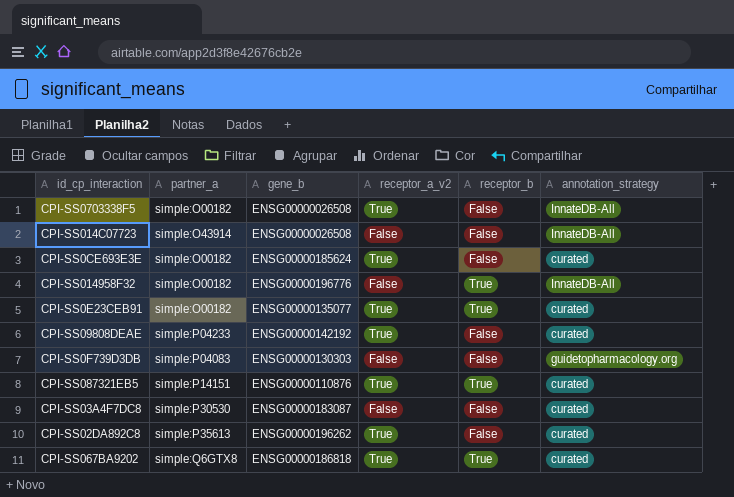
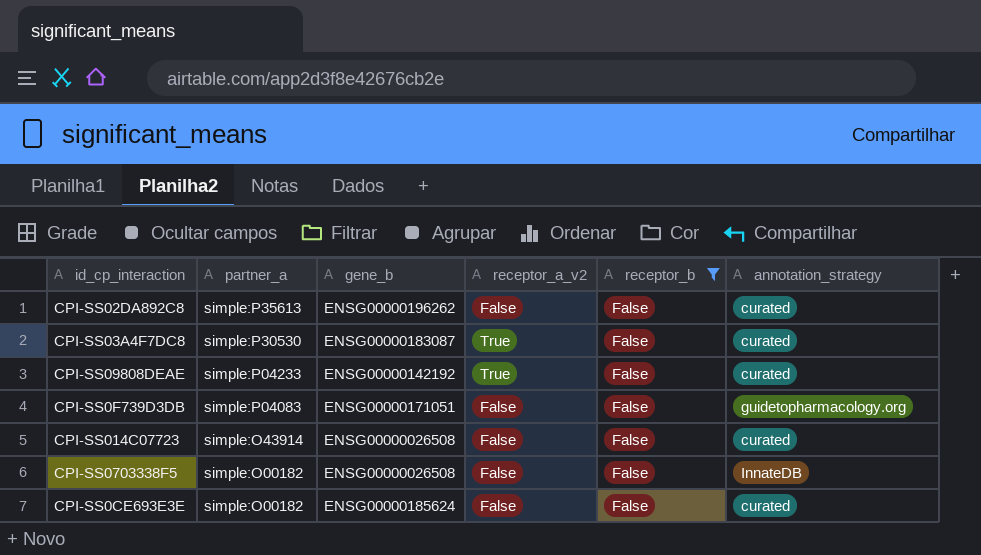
filter: none -> receptor_b = False
row order: none -> partner_a descending
CPI-SS02DA892C8 | receptor_a_v2: True -> False
CPI-SS03A4F7DC8 | receptor_a_v2: False -> True
CPI-SS0F739D3DB | gene_b: ENSG00000130303 -> ENSG00000171051
CPI-SS014C07723 | annotation_strategy: InnateDB-All -> curated
CPI-SS0703338F5 | receptor_a_v2: True -> False
CPI-SS0703338F5 | annotation_strategy: InnateDB-All -> InnateDB
CPI-SS0CE693E3E | receptor_a_v2: True -> False

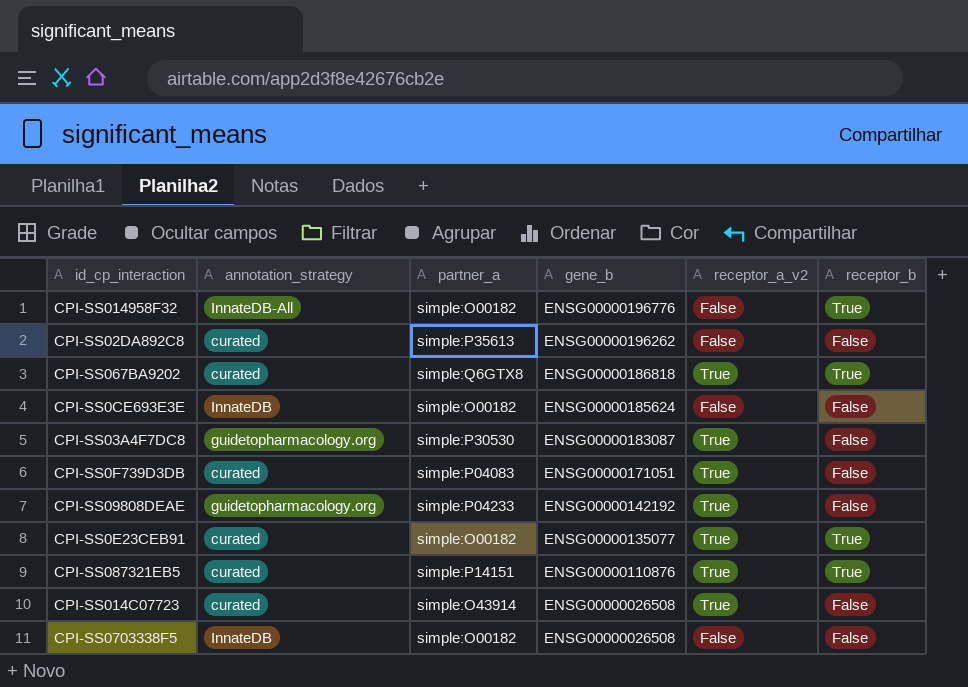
filter: receptor_b = False -> none
row order: partner_a descending -> gene_b descending
column annotation_strategy | position: 6 -> 2
CPI-SS0CE693E3E | annotation_strategy: curated -> InnateDB
CPI-SS03A4F7DC8 | annotation_strategy: curated -> guidetopharmacology.org
CPI-SS0F739D3DB | annotation_strategy: guidetopharmacology.org -> curated
CPI-SS0F739D3DB | receptor_a_v2: False -> True
CPI-SS09808DEAE | annotation_strategy: curated -> guidetopharmacology.org
CPI-SS014C07723 | receptor_a_v2: False -> True

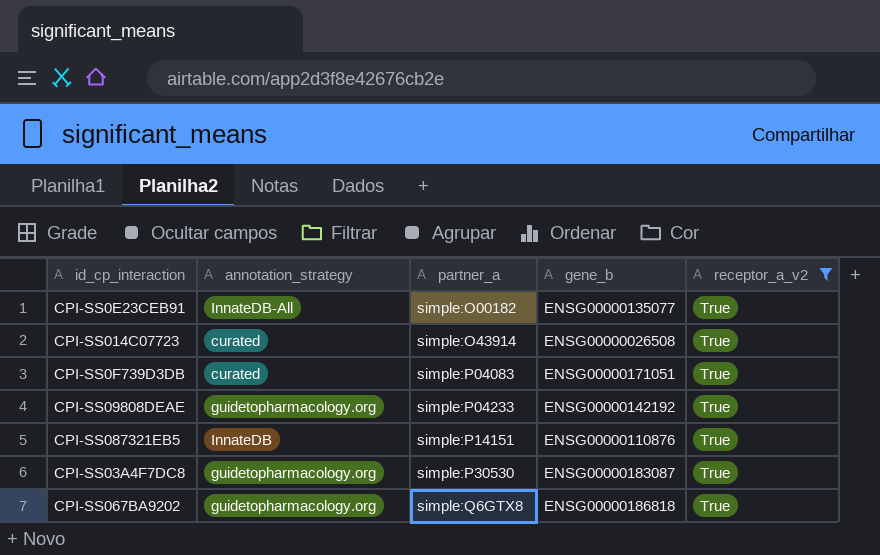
filter: none -> receptor_a_v2 = True
row order: gene_b descending -> partner_a ascending
column receptor_b | position: 6 -> none
CPI-SS0E23CEB91 | annotation_strategy: curated -> InnateDB-All
CPI-SS087321EB5 | annotation_strategy: curated -> InnateDB
CPI-SS067BA9202 | annotation_strategy: curated -> guidetopharmacology.org

